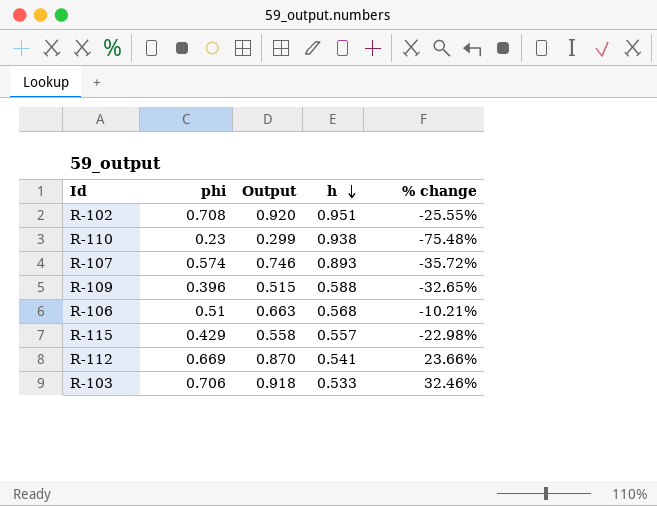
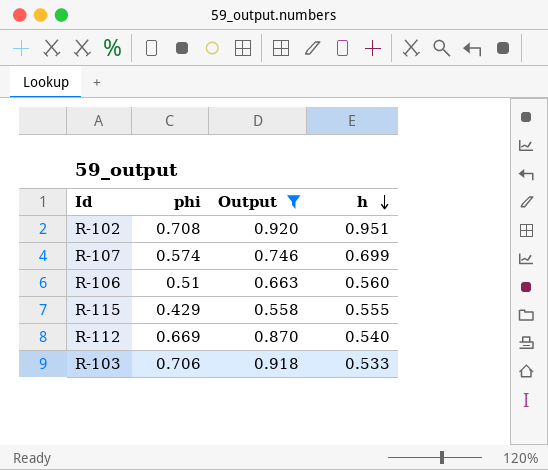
filter: none -> Output >= 0.558
column % change | formula: ([phi] - [h]) / [h] -> none
R-107 | h: 0.893 -> 0.699
R-106 | h: 0.568 -> 0.560
R-115 | h: 0.557 -> 0.555
R-112 | h: 0.541 -> 0.540

